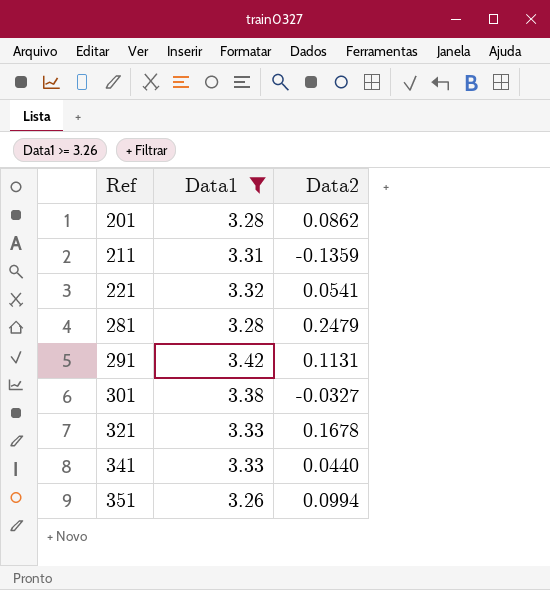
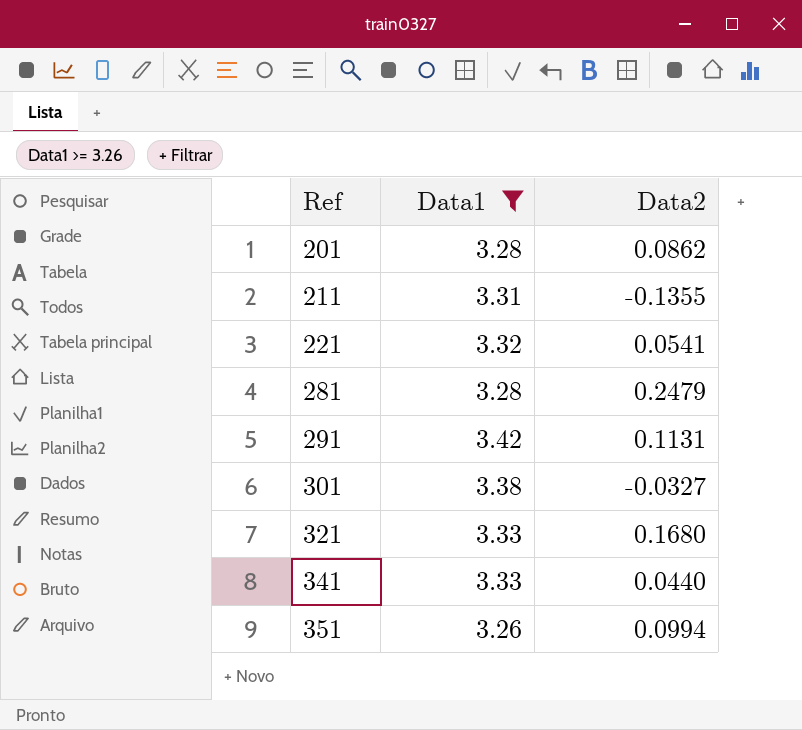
211 | Data2: -0.1359 -> -0.1355
321 | Data2: 0.1678 -> 0.1680

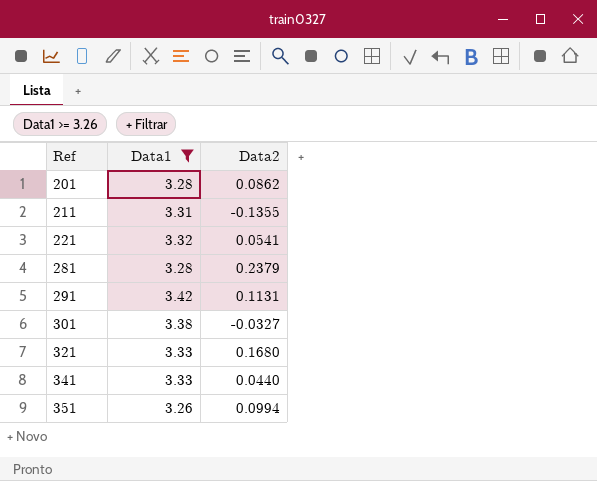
281 | Data2: 0.2479 -> 0.2379

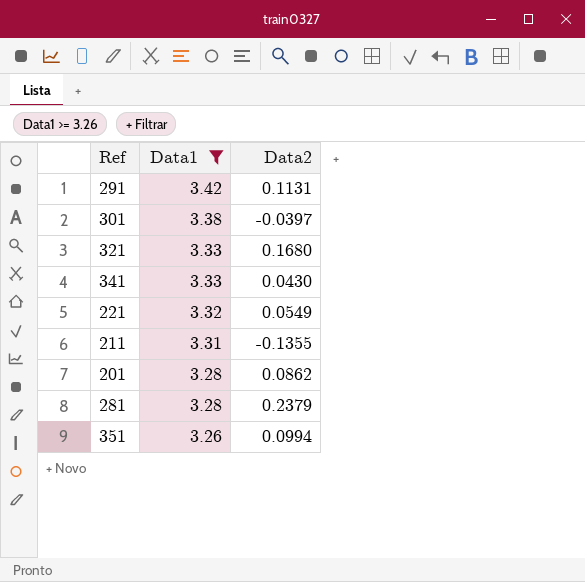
row order: Ref ascending -> Data1 descending
301 | Data2: -0.0327 -> -0.0397
341 | Data2: 0.0440 -> 0.0430
221 | Data2: 0.0541 -> 0.0549

